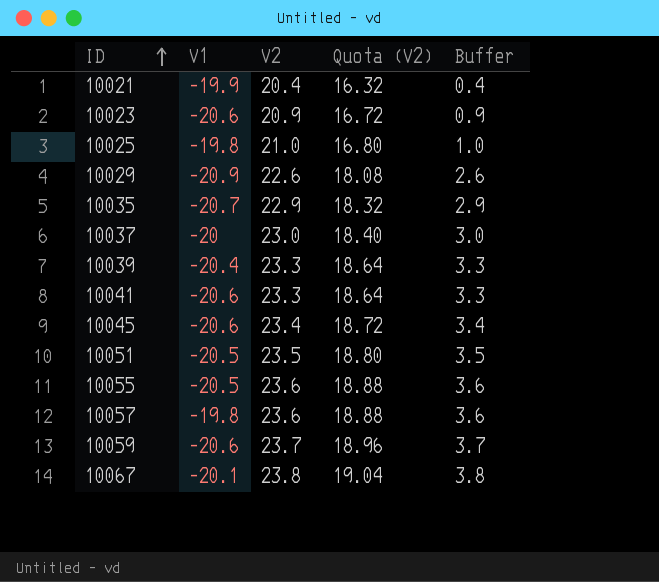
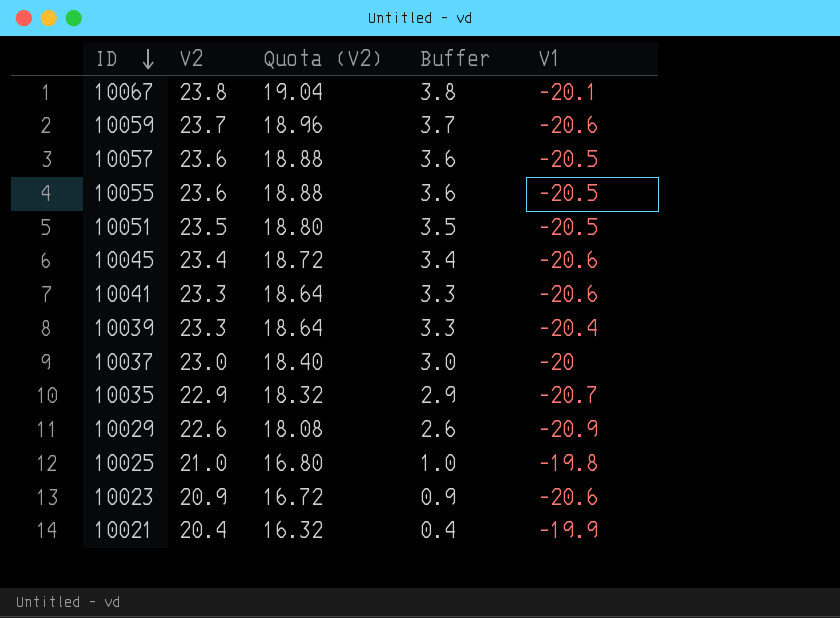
row order: ID ascending -> ID descending
column V1 | position: 2 -> 5
10057 | V1: -19.8 -> -20.5

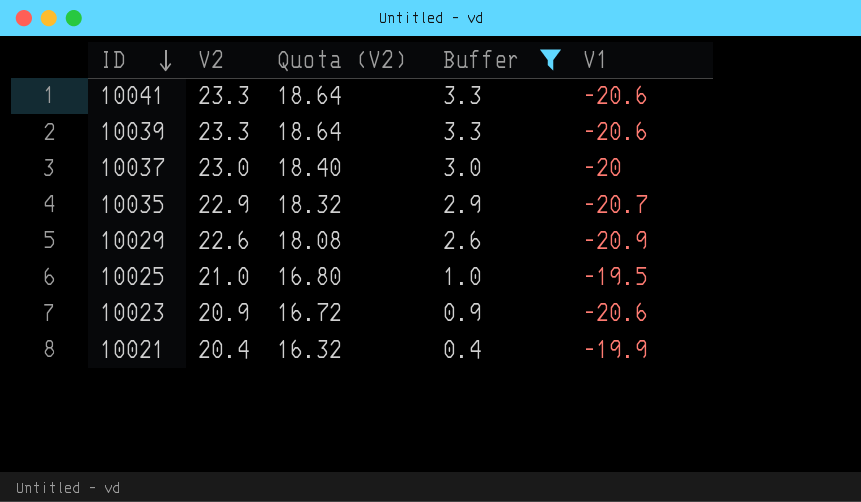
filter: none -> Buffer <= 3.3
10039 | V1: -20.4 -> -20.6
10025 | V1: -19.8 -> -19.5

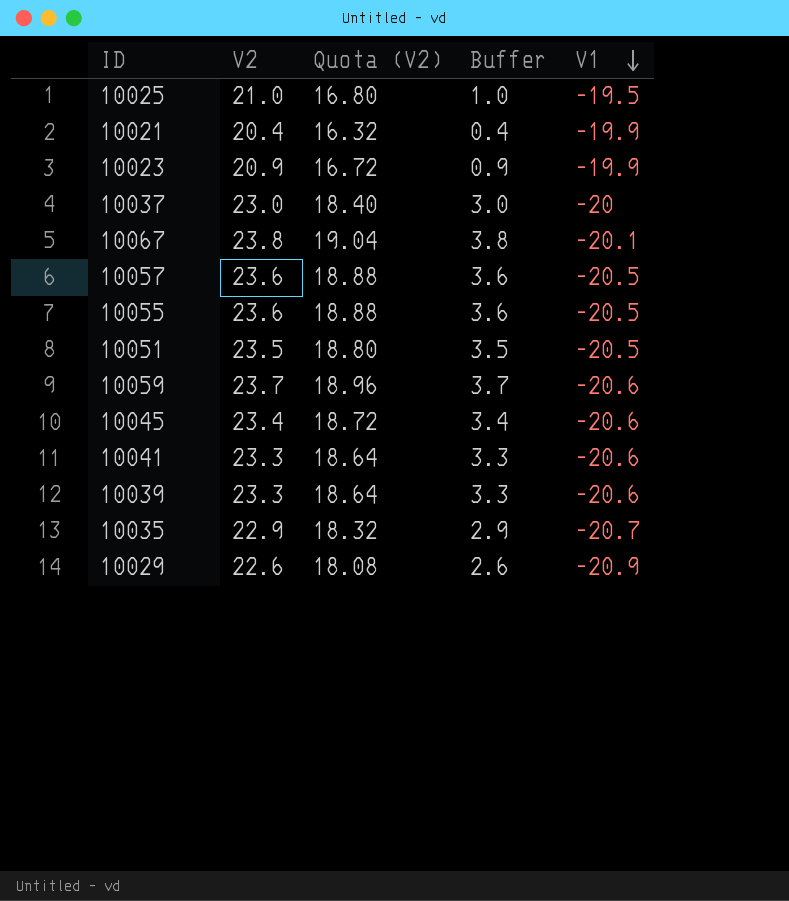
filter: Buffer <= 3.3 -> none
row order: ID descending -> V1 descending
10023 | V1: -20.6 -> -19.9

